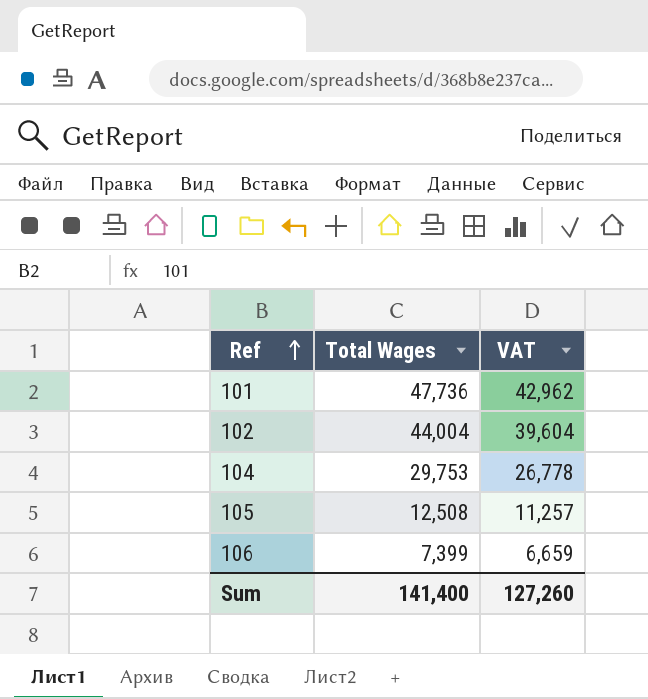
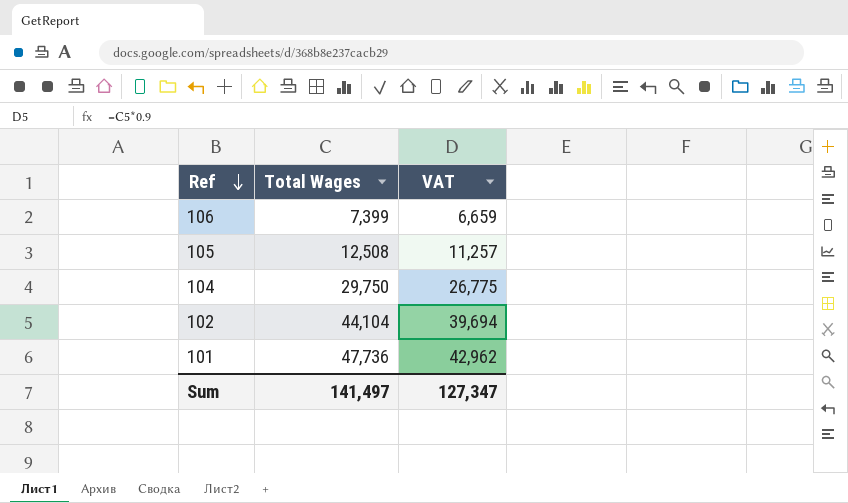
row order: Ref ascending -> Ref descending
104 | Total Wages: 29,753 -> 29,750
104 | VAT: 26,778 -> 26,775
102 | Total Wages: 44,004 -> 44,104
102 | VAT: 39,604 -> 39,694
Sum | Total Wages: 141,400 -> 141,497
Sum | VAT: 127,260 -> 127,347

